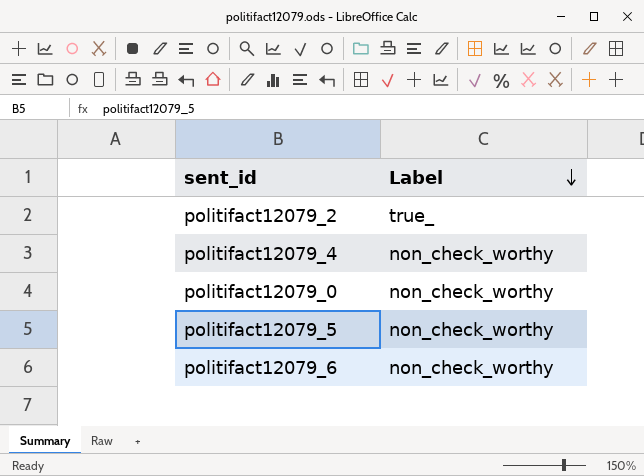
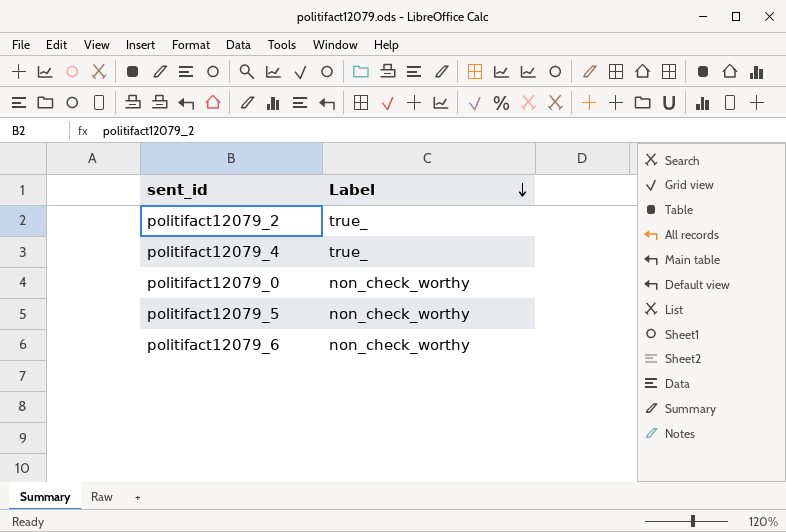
politifact12079_4 | Label: non_check_worthy -> true_

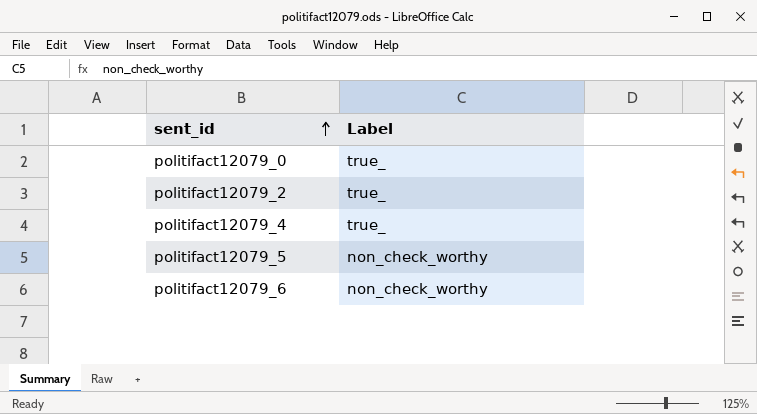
row order: Label descending -> sent_id ascending
politifact12079_0 | Label: non_check_worthy -> true_

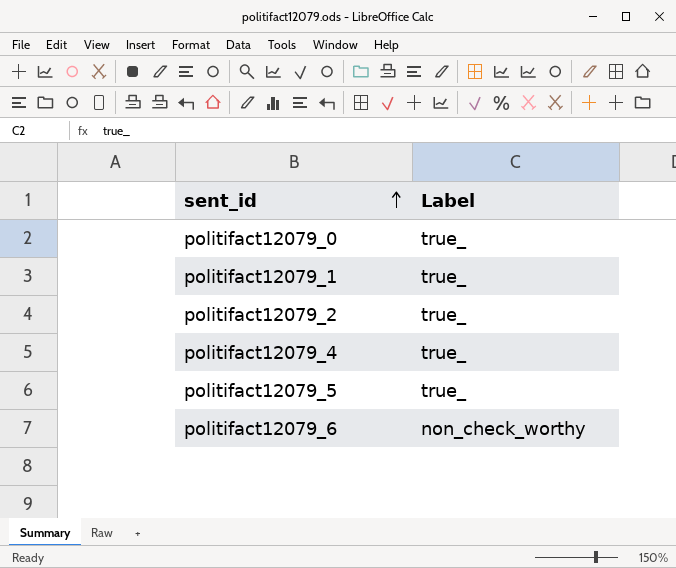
row politifact12079_1: none -> true_
politifact12079_5 | Label: non_check_worthy -> true_

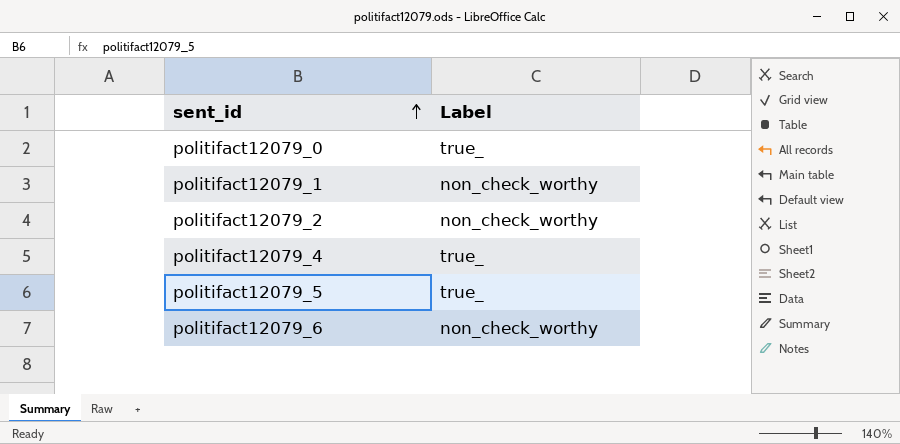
politifact12079_1 | Label: true_ -> non_check_worthy
politifact12079_2 | Label: true_ -> non_check_worthy

